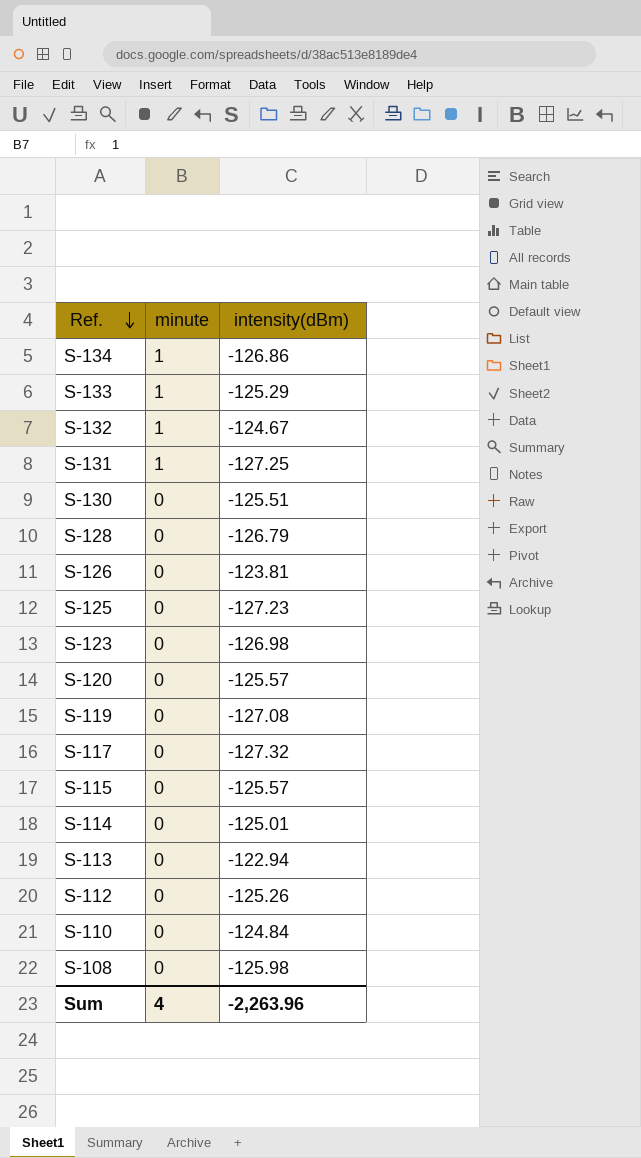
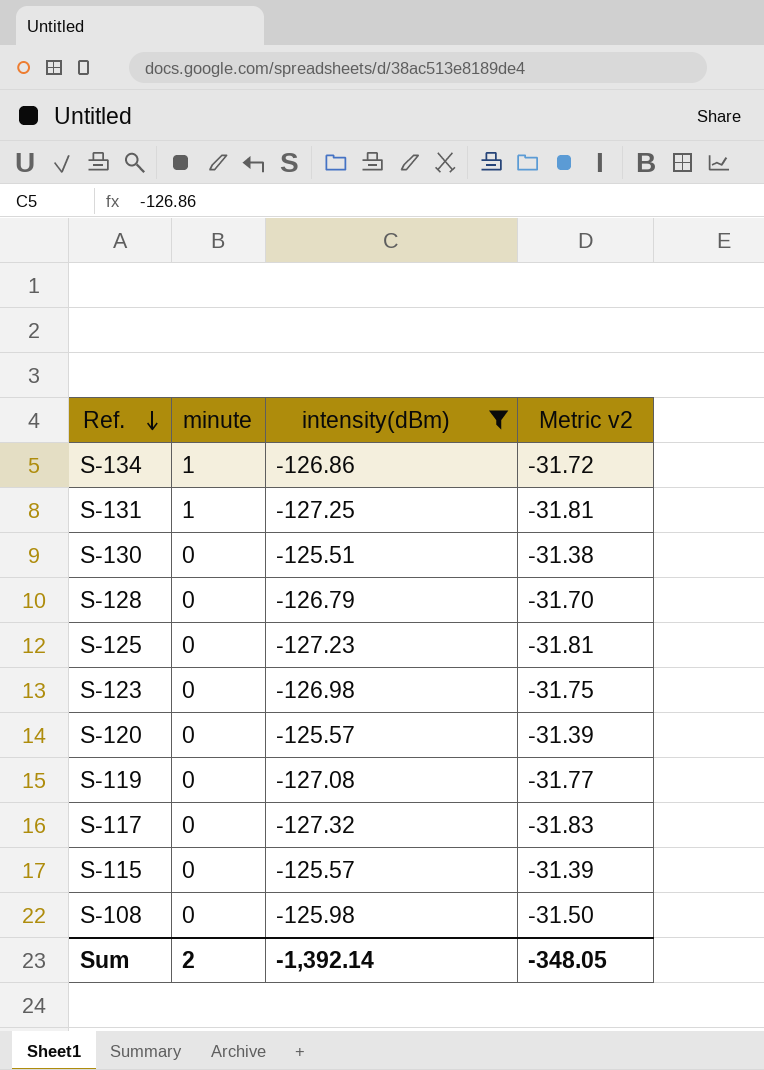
filter: none -> intensity(dBm) <= -125.51
column Metric v2 | formula: none -> [intensity(dBm)] * 0.25
Sum | minute: 4 -> 2
Sum | intensity(dBm): -2,263.96 -> -1,392.14

